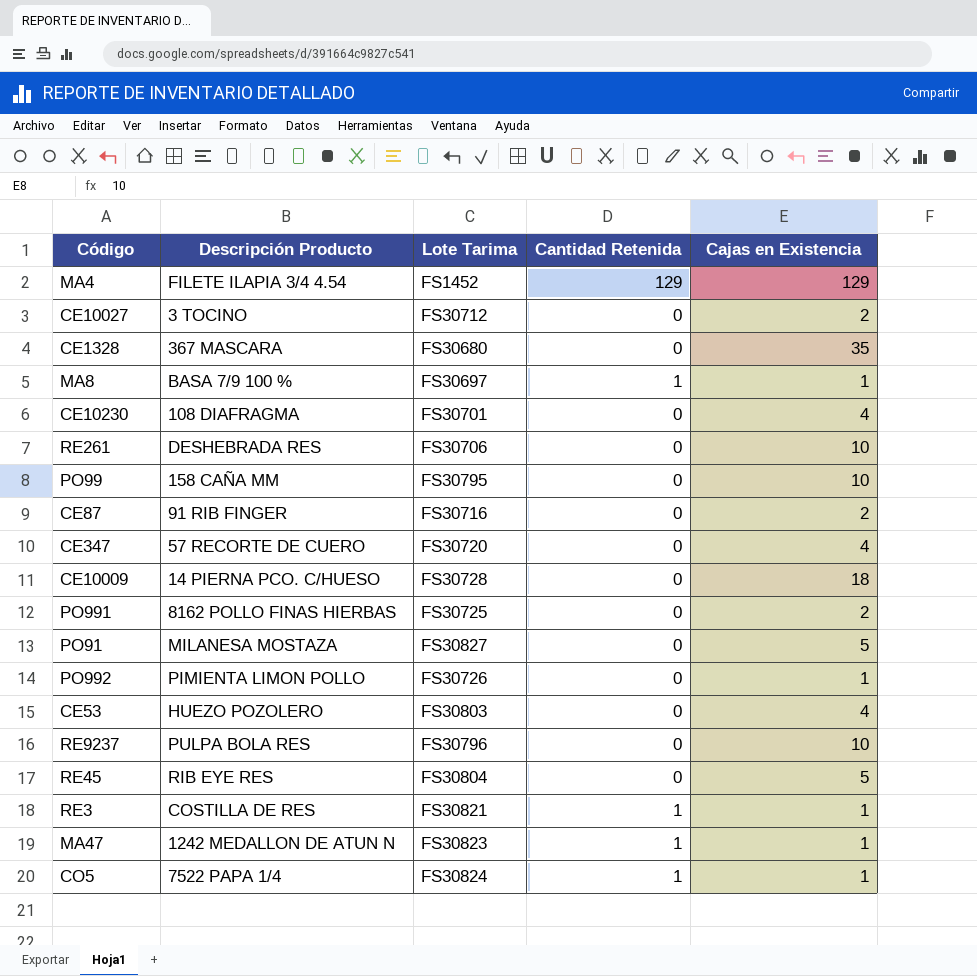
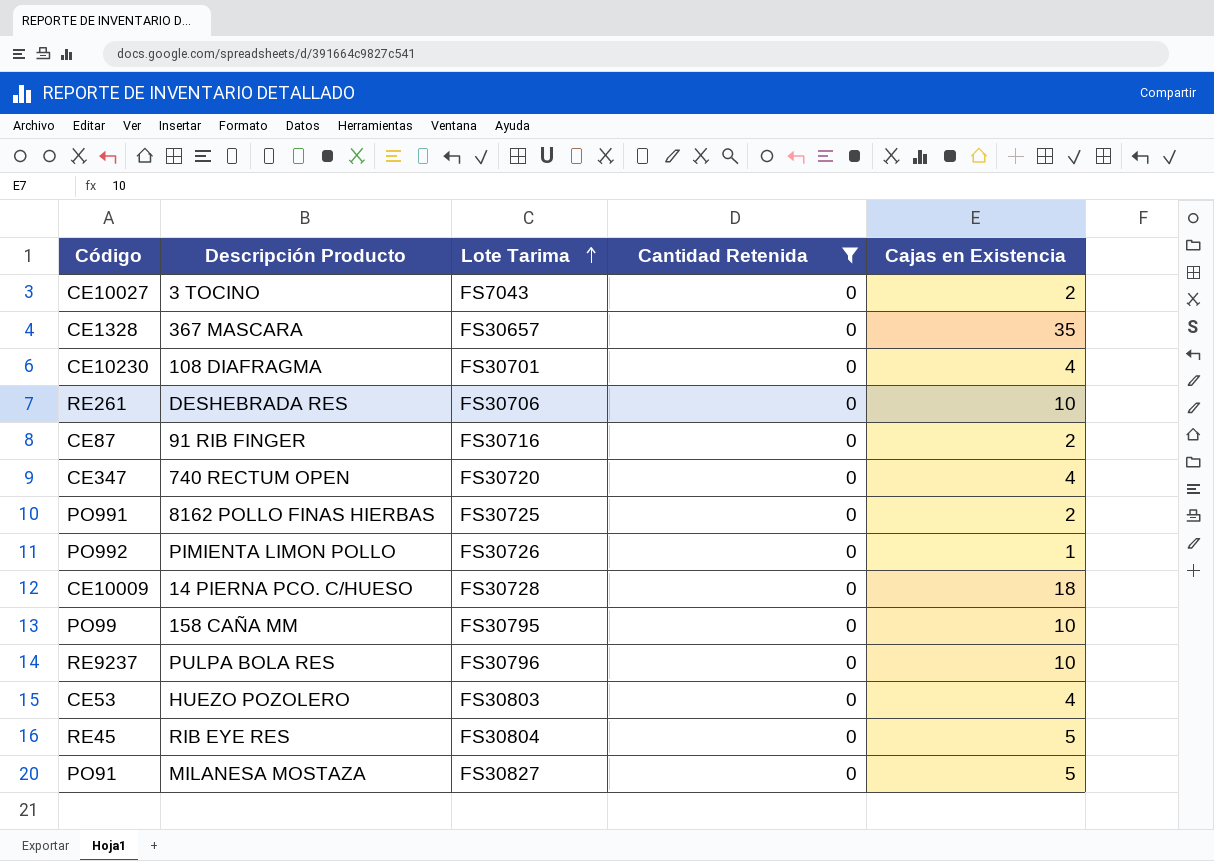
filter: none -> Cantidad Retenida = 0
row order: none -> Lote Tarima ascending
CE10027 | Lote Tarima: FS30712 -> FS7043
CE1328 | Lote Tarima: FS30680 -> FS30657
CE347 | Descripción Producto: 57 RECORTE DE CUERO -> 740 RECTUM OPEN

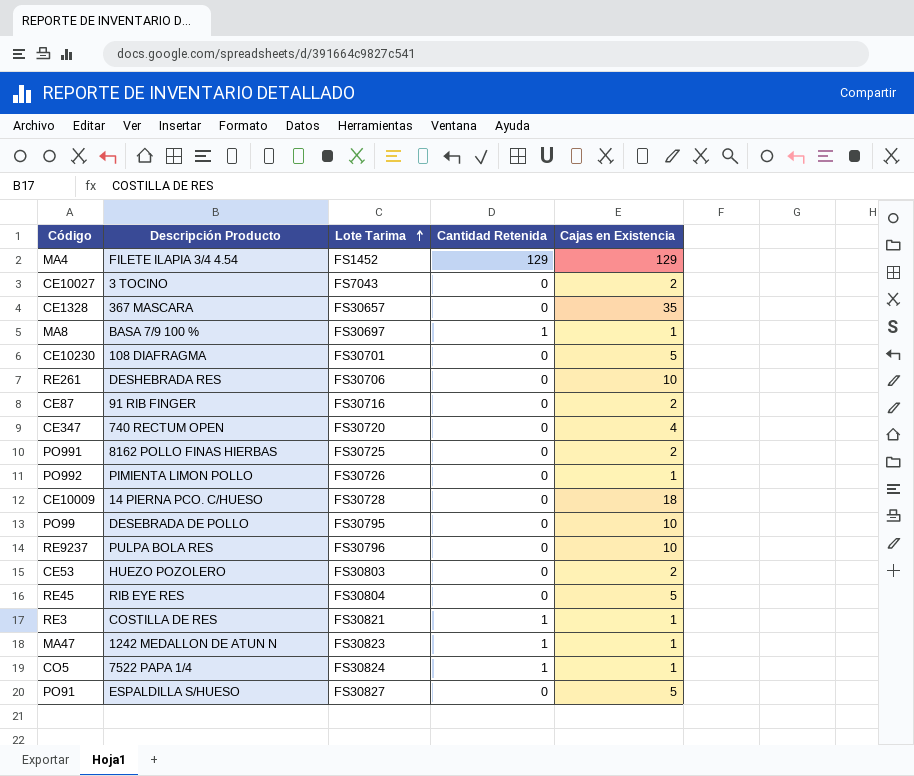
filter: Cantidad Retenida = 0 -> none
CE10230 | Cajas en Existencia: 4 -> 5
PO99 | Descripción Producto: 158 CAÑA MM -> DESEBRADA DE POLLO
CE53 | Cajas en Existencia: 4 -> 2
PO91 | Descripción Producto: MILANESA MOSTAZA -> ESPALDILLA S/HUESO

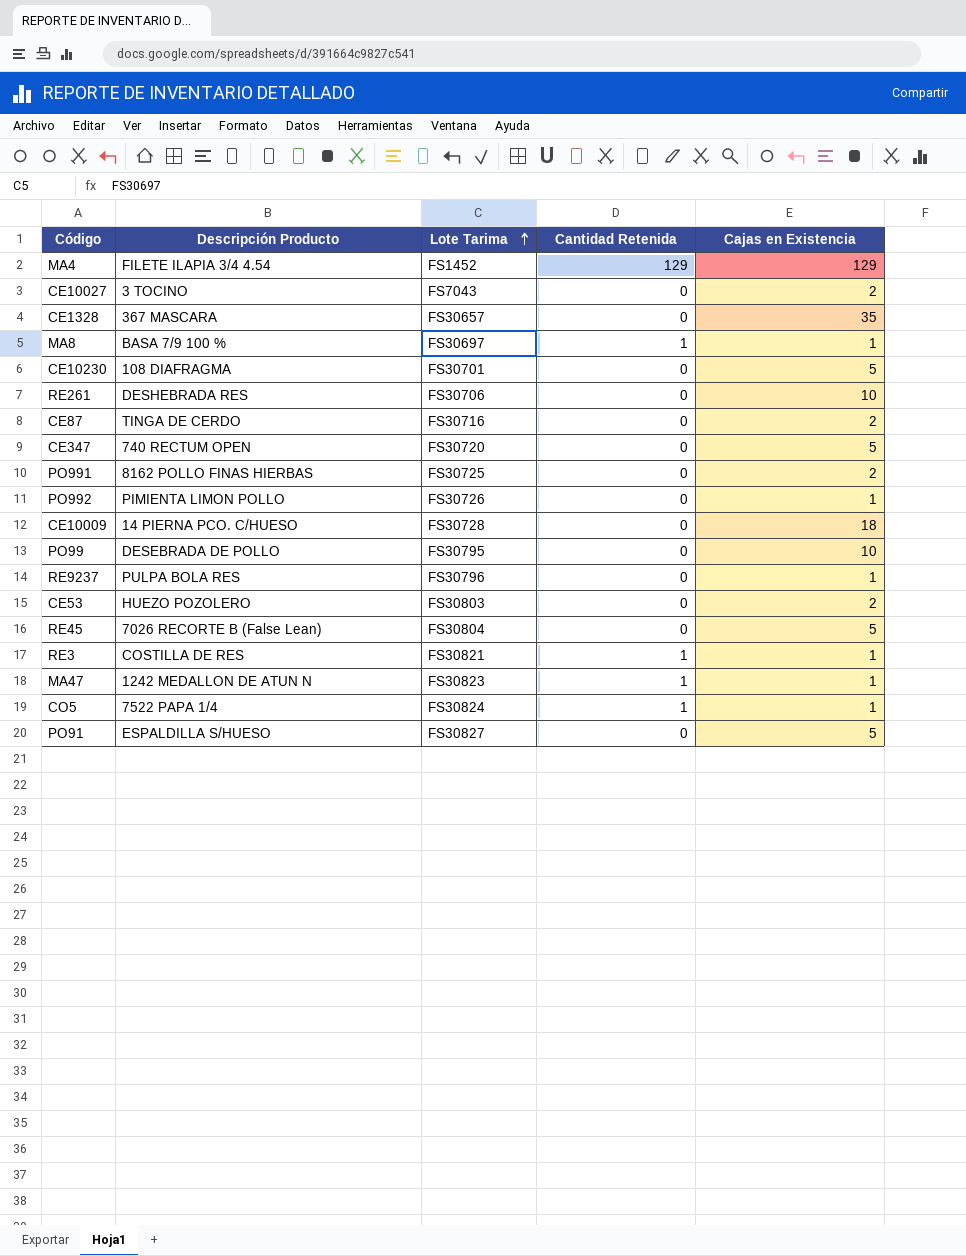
CE87 | Descripción Producto: 91 RIB FINGER -> TINGA DE CERDO
CE347 | Cajas en Existencia: 4 -> 5
RE9237 | Cajas en Existencia: 10 -> 1
RE45 | Descripción Producto: RIB EYE RES -> 7026 RECORTE B (False Lean)

